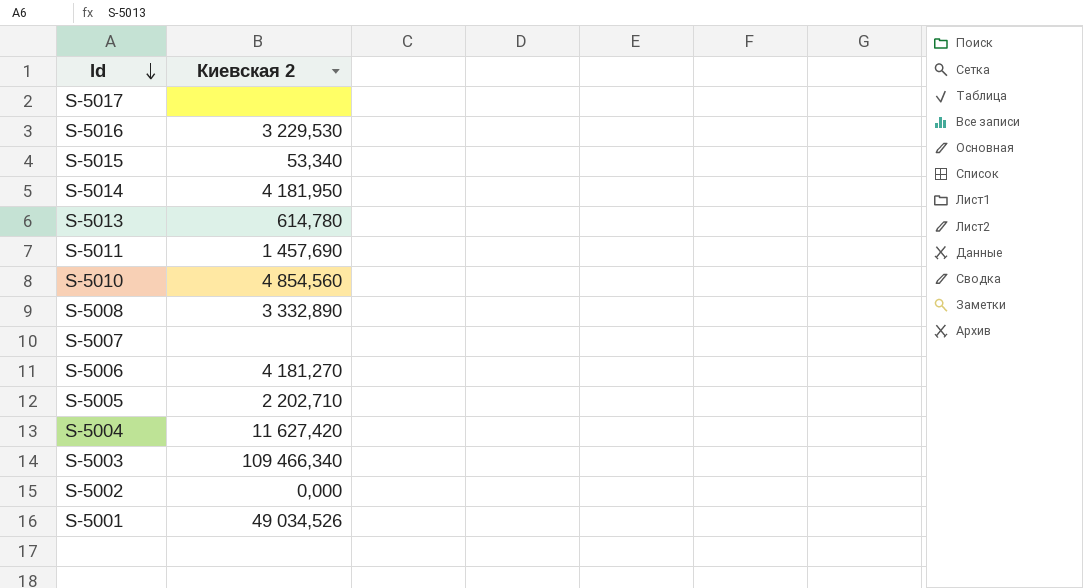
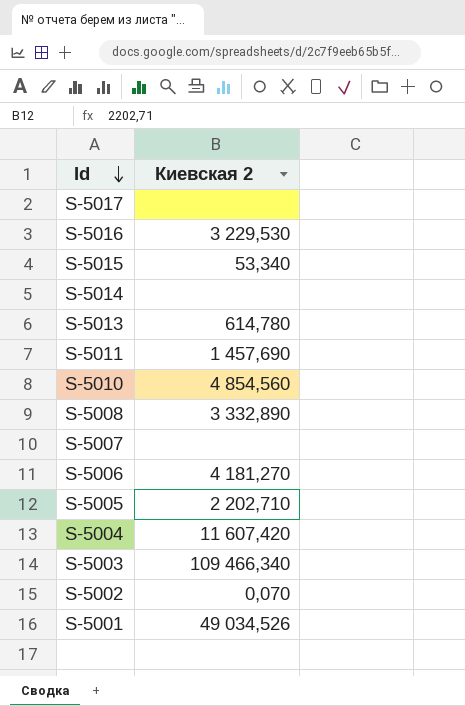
S-5014 | Киевская 2: 4 181,950 -> none
S-5004 | Киевская 2: 11 627,420 -> 11 607,420
S-5002 | Киевская 2: 0,000 -> 0,070

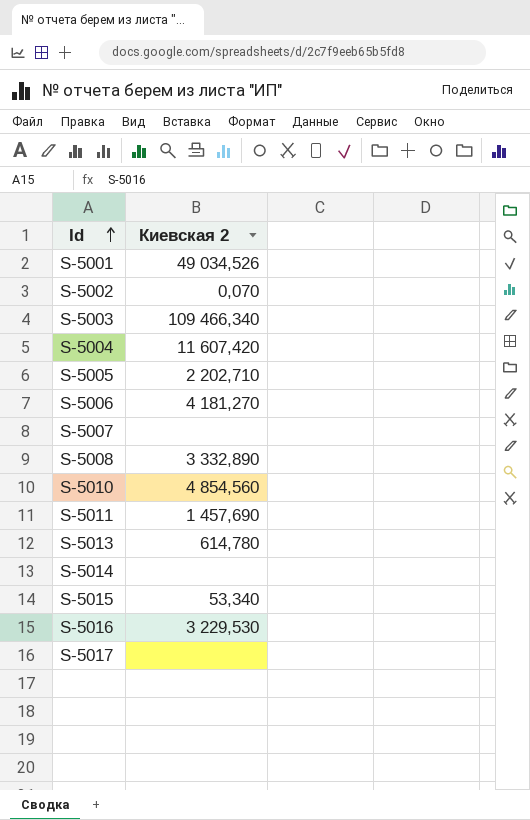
row order: Id descending -> Id ascending

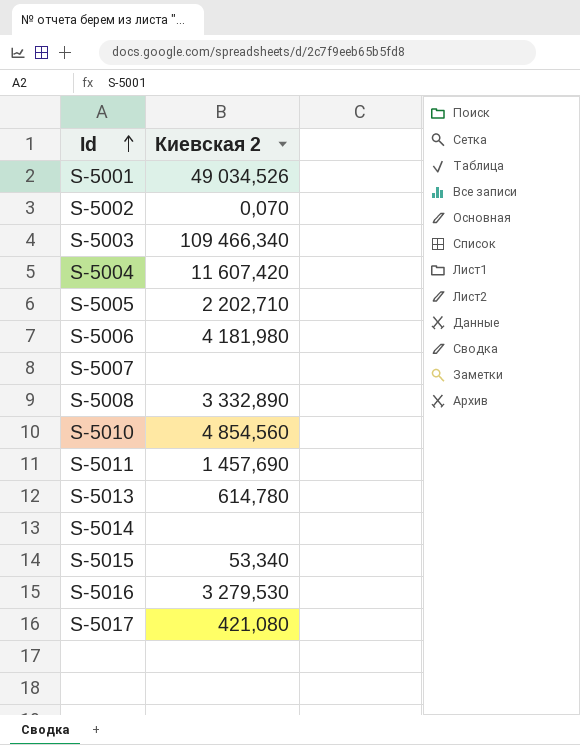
S-5006 | Киевская 2: 4 181,270 -> 4 181,980
S-5016 | Киевская 2: 3 229,530 -> 3 279,530
S-5017 | Киевская 2: none -> 421,080

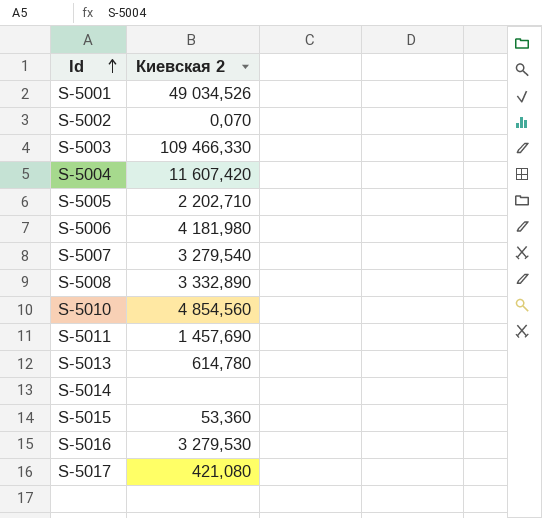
S-5003 | Киевская 2: 109 466,340 -> 109 466,330
S-5007 | Киевская 2: none -> 3 279,540
S-5015 | Киевская 2: 53,340 -> 53,360

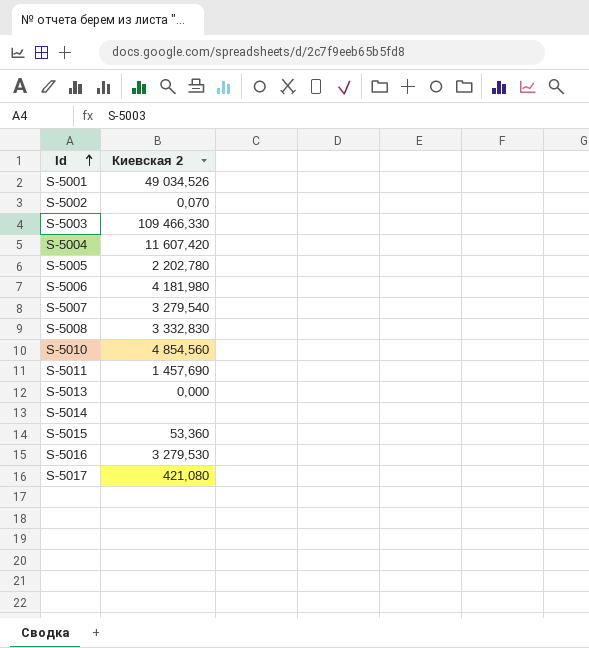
S-5005 | Киевская 2: 2 202,710 -> 2 202,780
S-5008 | Киевская 2: 3 332,890 -> 3 332,830
S-5013 | Киевская 2: 614,780 -> 0,000

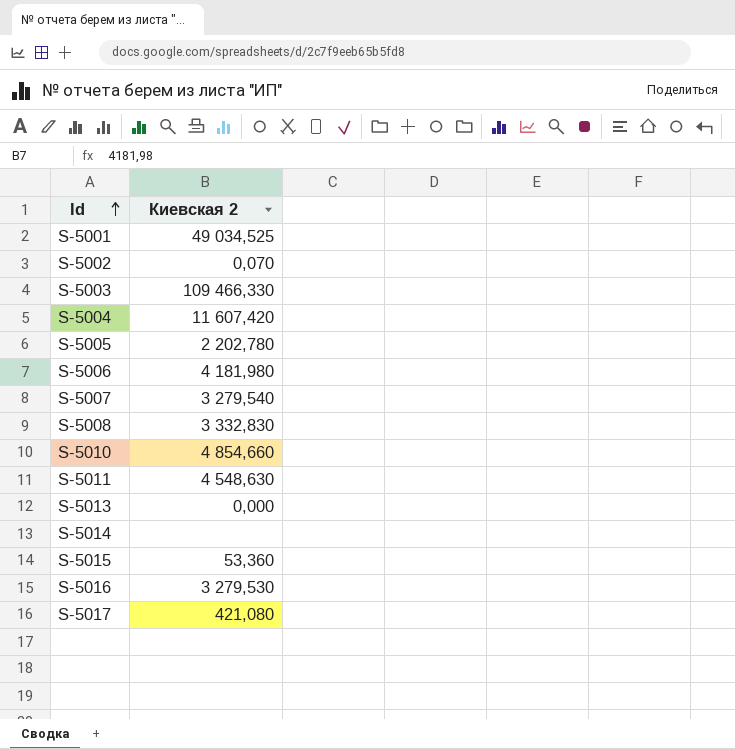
S-5001 | Киевская 2: 49 034,526 -> 49 034,525
S-5010 | Киевская 2: 4 854,560 -> 4 854,660
S-5011 | Киевская 2: 1 457,690 -> 4 548,630

